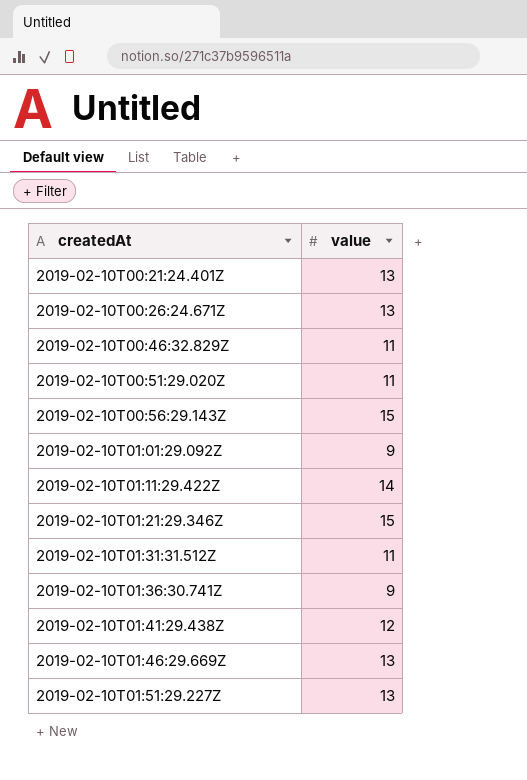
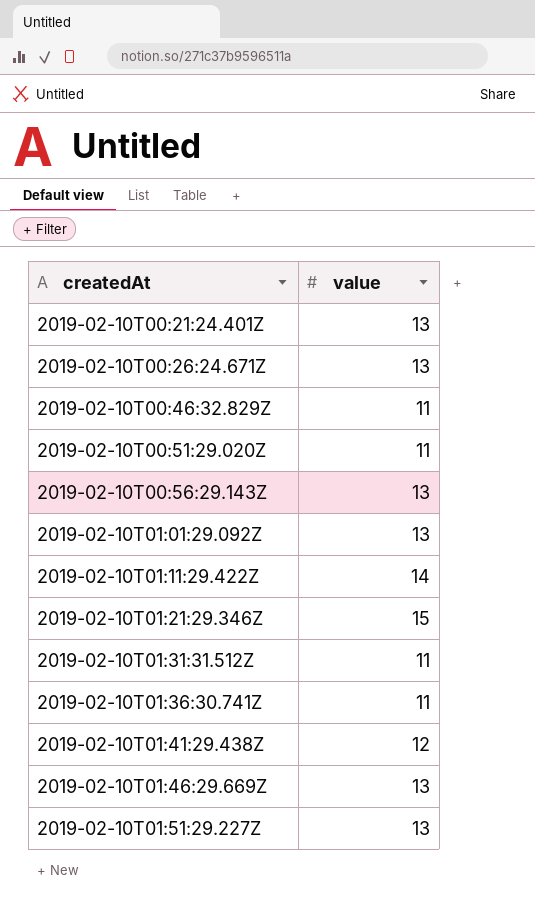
2019-02-10T00:56:29.143Z | value: 15 -> 13
2019-02-10T01:01:29.092Z | value: 9 -> 13
2019-02-10T01:36:30.741Z | value: 9 -> 11

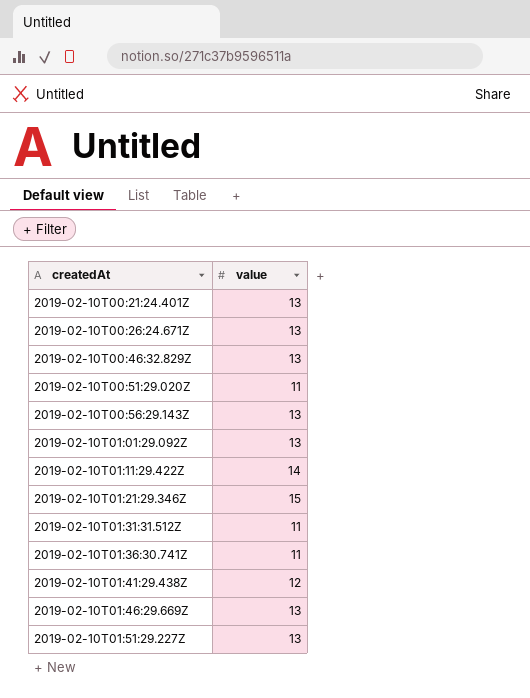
2019-02-10T00:46:32.829Z | value: 11 -> 13

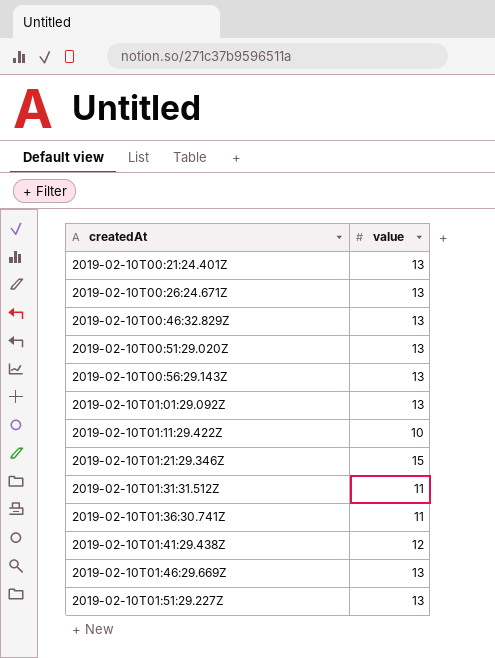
2019-02-10T00:51:29.020Z | value: 11 -> 13
2019-02-10T01:11:29.422Z | value: 14 -> 10

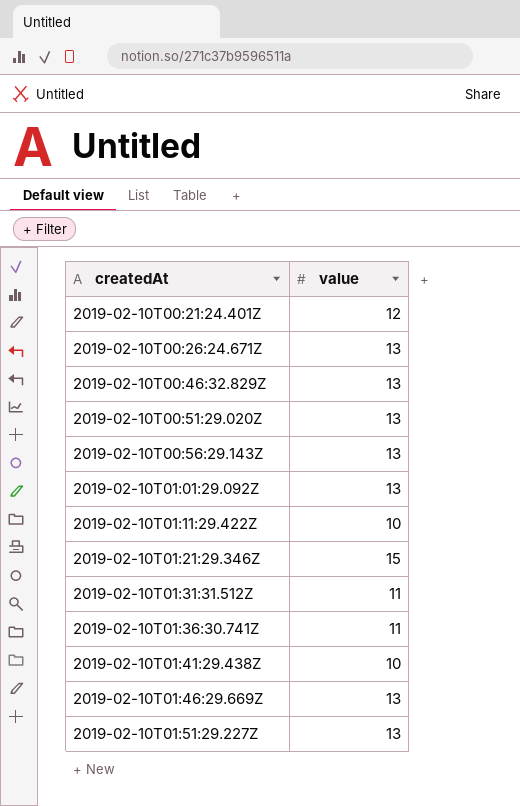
2019-02-10T00:21:24.401Z | value: 13 -> 12
2019-02-10T01:41:29.438Z | value: 12 -> 10

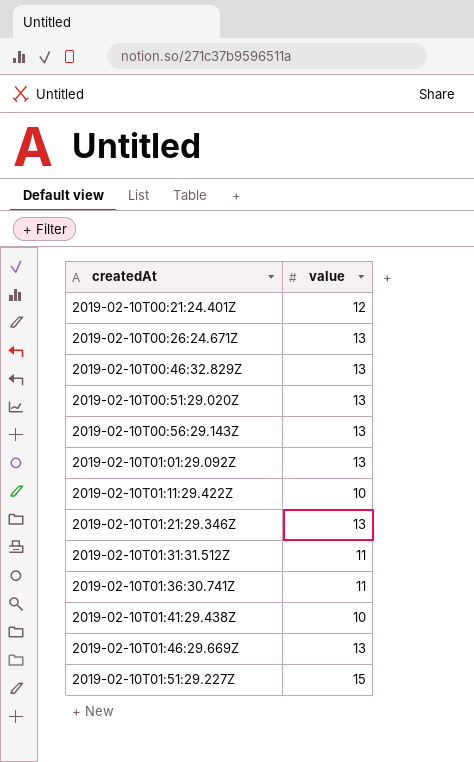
2019-02-10T01:21:29.346Z | value: 15 -> 13
2019-02-10T01:51:29.227Z | value: 13 -> 15

